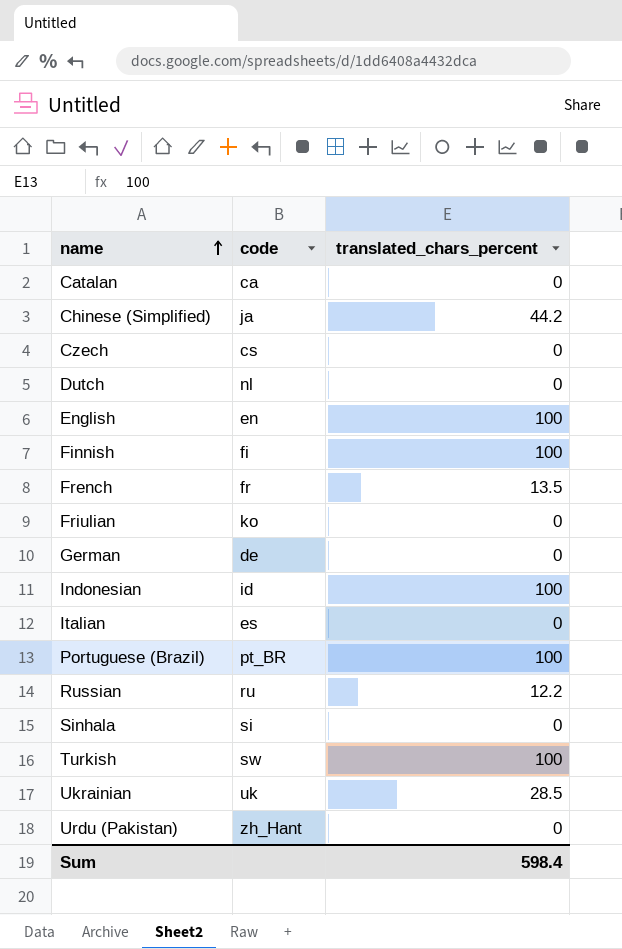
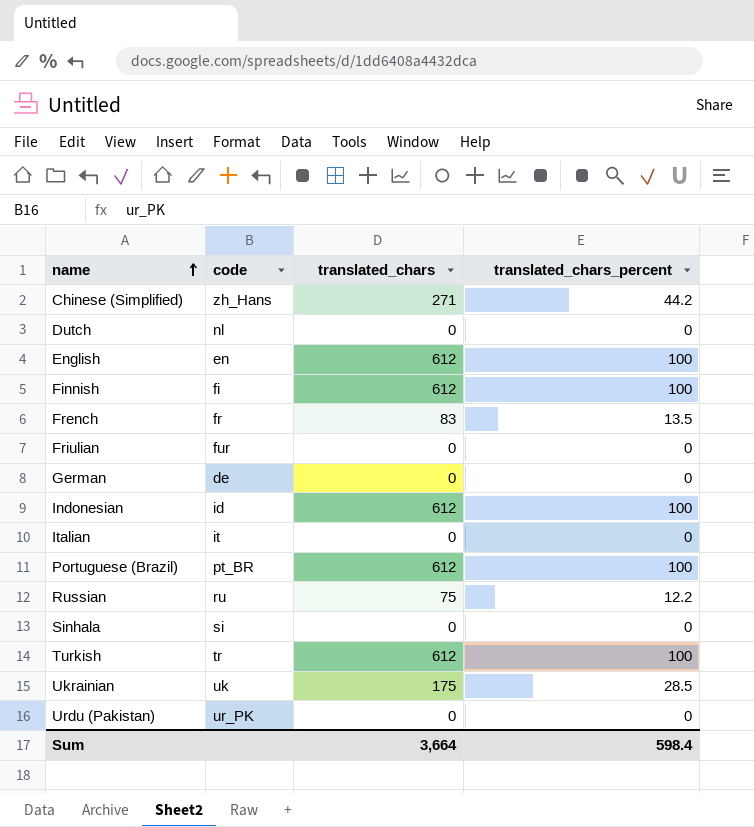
column translated_chars | position: none -> 3
row Catalan: ca | 0 -> none
row Czech: cs | 0 -> none
Chinese (Simplified) | code: ja -> zh_Hans
Friulian | code: ko -> fur
Italian | code: es -> it
Turkish | code: sw -> tr
Urdu (Pakistan) | code: zh_Hant -> ur_PK

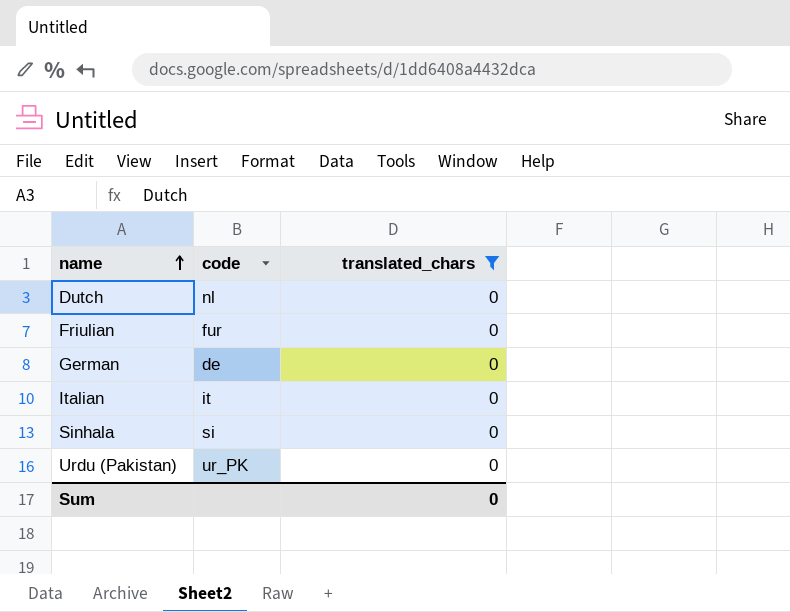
filter: none -> translated_chars = 0
column translated_chars_percent | position: 4 -> none
Sum | translated_chars: 3,664 -> 0

